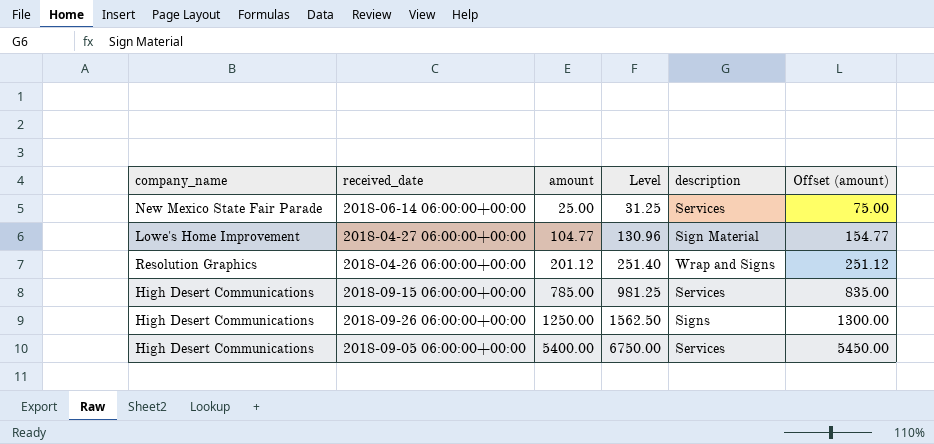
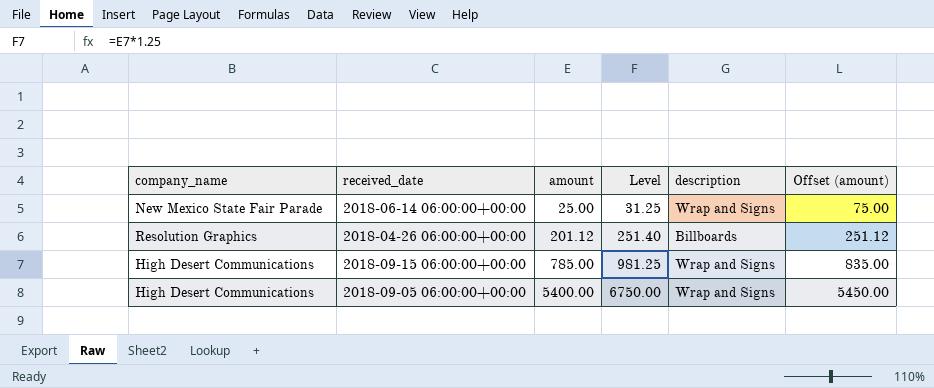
row 2018-04-27 06:00:00+00:00: Lowe's Home Improvement | 104.77 | 130.96 | Sign Material | 154.77 -> none
row 2018-09-26 06:00:00+00:00: High Desert Communications | 1250.00 | 1562.50 | Signs | 1300.00 -> none
2018-06-14 06:00:00+00:00 | description: Services -> Wrap and Signs
2018-04-26 06:00:00+00:00 | description: Wrap and Signs -> Billboards
2018-09-15 06:00:00+00:00 | description: Services -> Wrap and Signs
2018-09-05 06:00:00+00:00 | description: Services -> Wrap and Signs

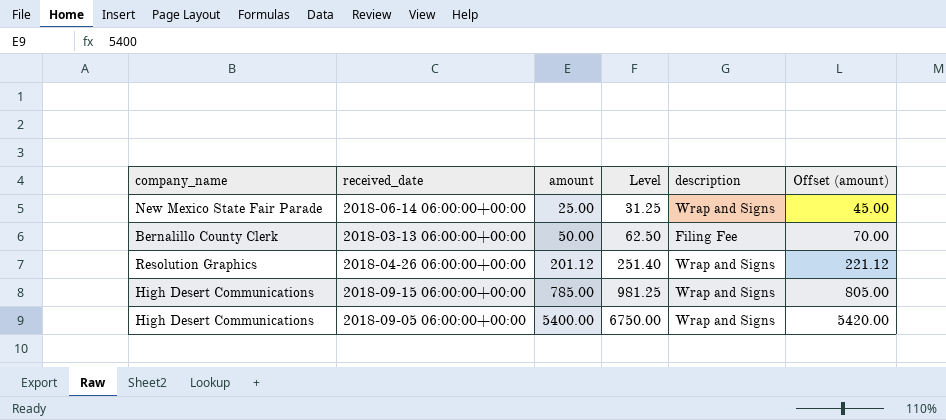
column Offset (amount) | formula: [amount] + 50 -> [amount] + 20
row 2018-03-13 06:00:00+00:00: none -> Bernalillo County Clerk | 50.00 | 62.50 | Filing Fee | 70.00
2018-04-26 06:00:00+00:00 | description: Billboards -> Wrap and Signs

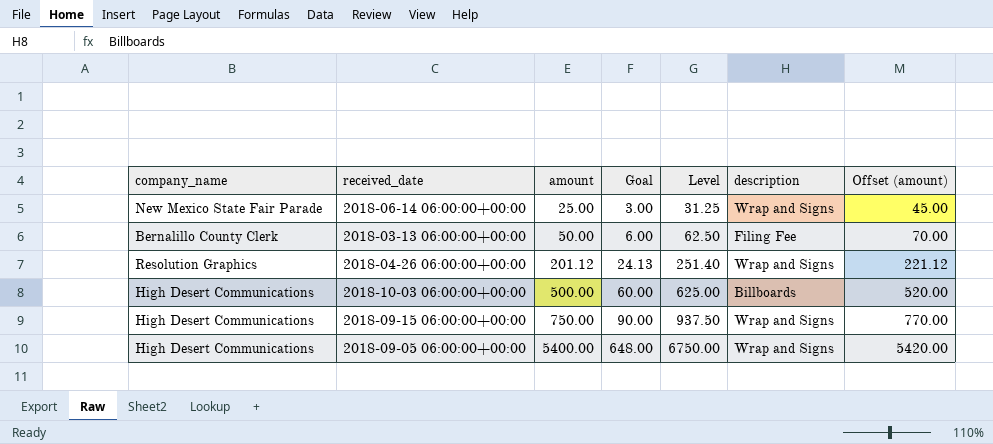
column Goal | formula: none -> [amount] * 0.12
row 2018-10-03 06:00:00+00:00: none -> High Desert Communications | 500.00 | 60.00 | 625.00 | Billboards | 520.00
2018-09-15 06:00:00+00:00 | amount: 785.00 -> 750.00
2018-09-15 06:00:00+00:00 | Level: 981.25 -> 937.50
2018-09-15 06:00:00+00:00 | Offset (amount): 805.00 -> 770.00

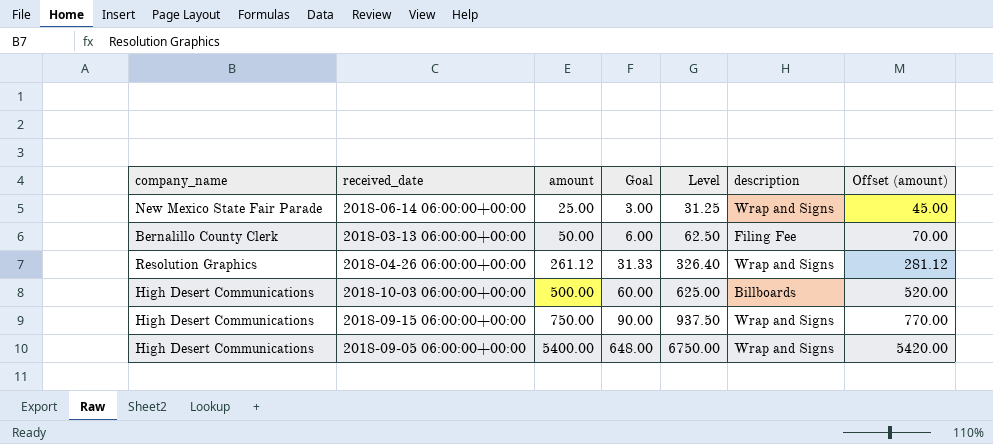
2018-04-26 06:00:00+00:00 | amount: 201.12 -> 261.12
2018-04-26 06:00:00+00:00 | Goal: 24.13 -> 31.33
2018-04-26 06:00:00+00:00 | Level: 251.40 -> 326.40
2018-04-26 06:00:00+00:00 | Offset (amount): 221.12 -> 281.12

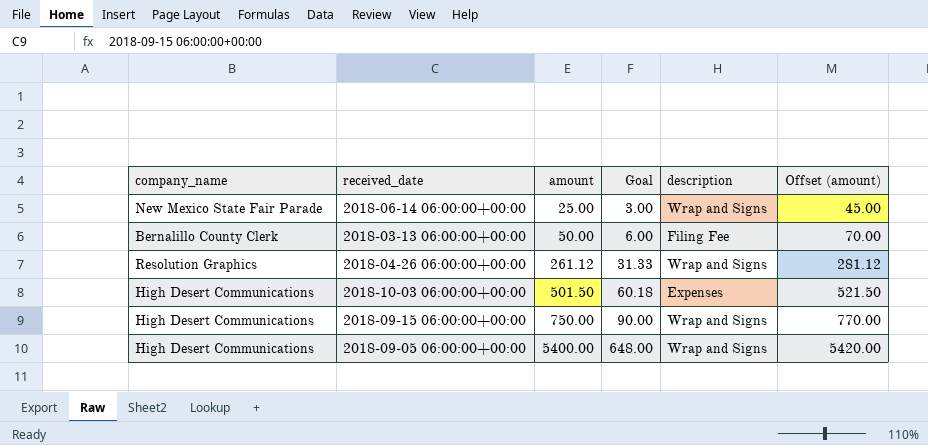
column Level | formula: [amount] * 1.25 -> none
2018-10-03 06:00:00+00:00 | amount: 500.00 -> 501.50
2018-10-03 06:00:00+00:00 | Goal: 60.00 -> 60.18
2018-10-03 06:00:00+00:00 | description: Billboards -> Expenses
2018-10-03 06:00:00+00:00 | Offset (amount): 520.00 -> 521.50

